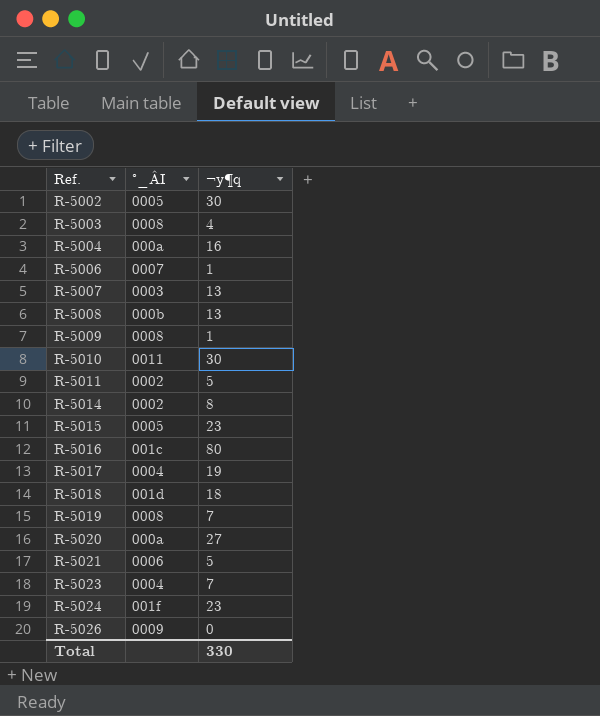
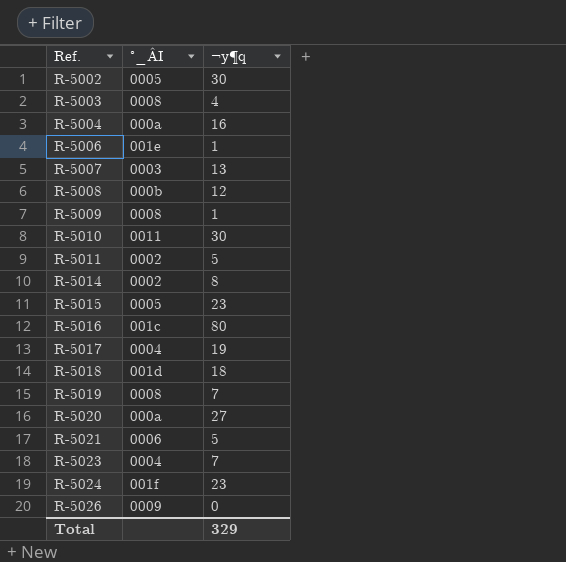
R-5006 | °_ÂI: 0007 -> 001e
R-5008 | ¬y¶q: 13 -> 12
Total | ¬y¶q: 330 -> 329

